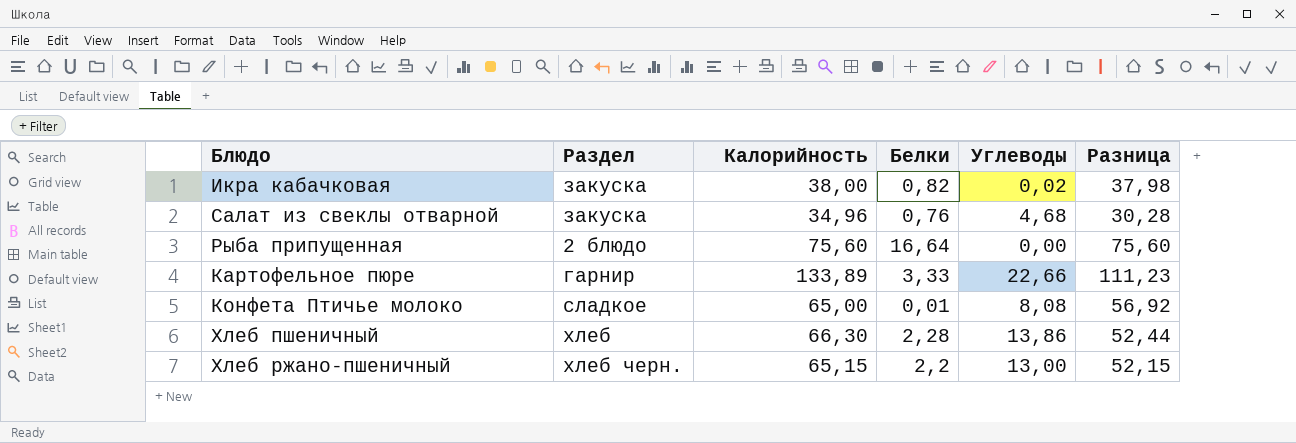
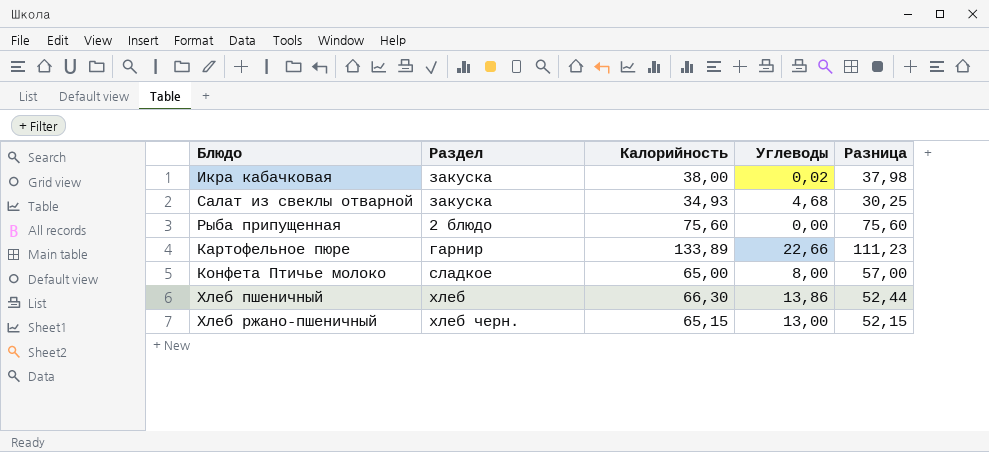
column Белки | position: 4 -> none
Салат из свеклы отварной | Калорийность: 34,96 -> 34,93
Салат из свеклы отварной | Разница: 30,28 -> 30,25
Конфета Птичье молоко | Углеводы: 8,08 -> 8,00
Конфета Птичье молоко | Разница: 56,92 -> 57,00

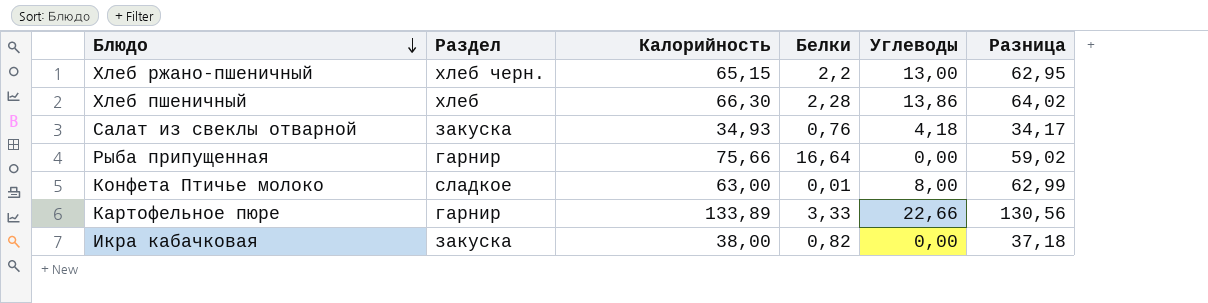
row order: none -> Блюдо descending
column Белки | position: none -> 4
column Разница | formula: [Калорийность] - [Углеводы] -> [Калорийность] - [Белки]
Салат из свеклы отварной | Углеводы: 4,68 -> 4,18
Рыба припущенная | Раздел: 2 блюдо -> гарнир
Рыба припущенная | Калорийность: 75,60 -> 75,66
Конфета Птичье молоко | Калорийность: 65,00 -> 63,00
Икра кабачковая | Углеводы: 0,02 -> 0,00

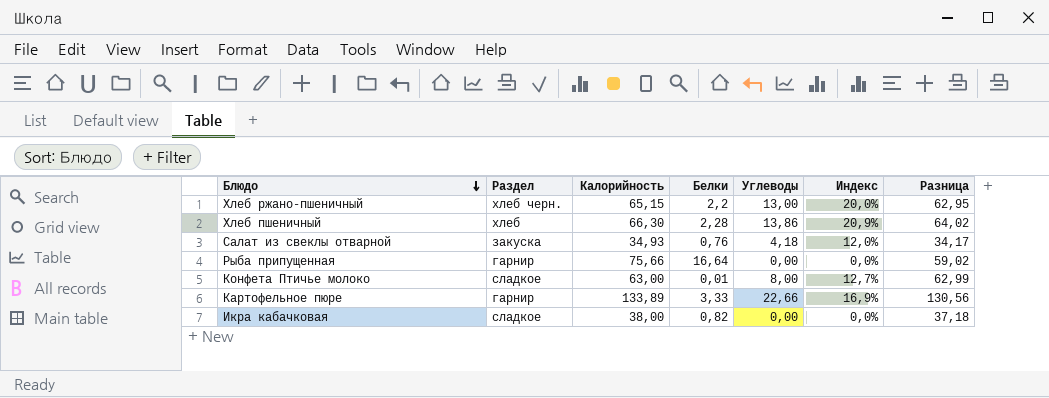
column Индекс | formula: none -> [Углеводы] / [Калорийность]
Икра кабачковая | Раздел: закуска -> сладкое

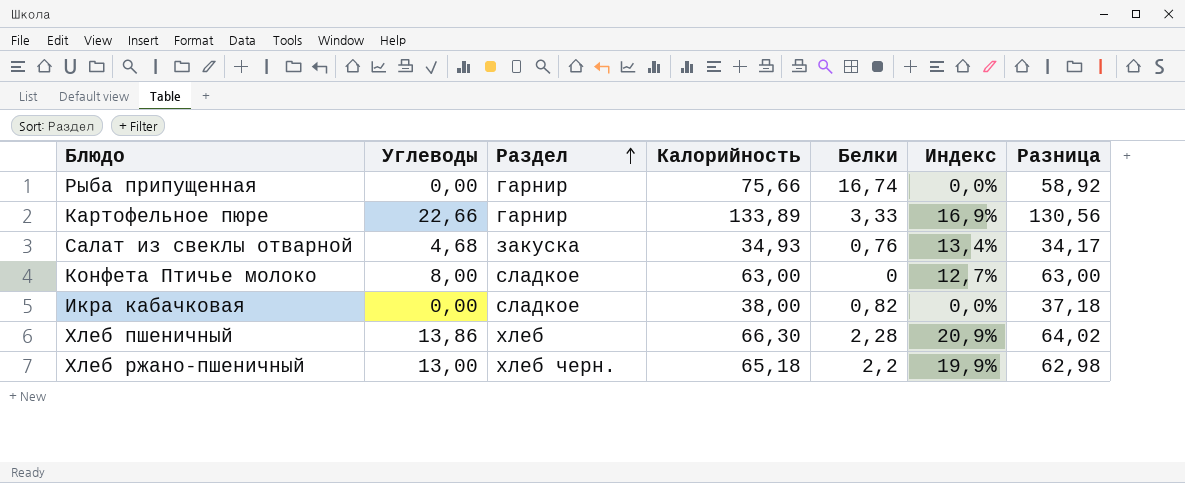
row order: Блюдо descending -> Раздел ascending
column Углеводы | position: 5 -> 2
Рыба припущенная | Белки: 16,64 -> 16,74
Рыба припущенная | Разница: 59,02 -> 58,92
Салат из свеклы отварной | Углеводы: 4,18 -> 4,68
Салат из свеклы отварной | Индекс: 12,0% -> 13,4%
Конфета Птичье молоко | Белки: 0,01 -> 0
Конфета Птичье молоко | Разница: 62,99 -> 63,00
Хлеб ржано-пшеничный | Калорийность: 65,15 -> 65,18
Хлеб ржано-пшеничный | Индекс: 20,0% -> 19,9%
Хлеб ржано-пшеничный | Разница: 62,95 -> 62,98

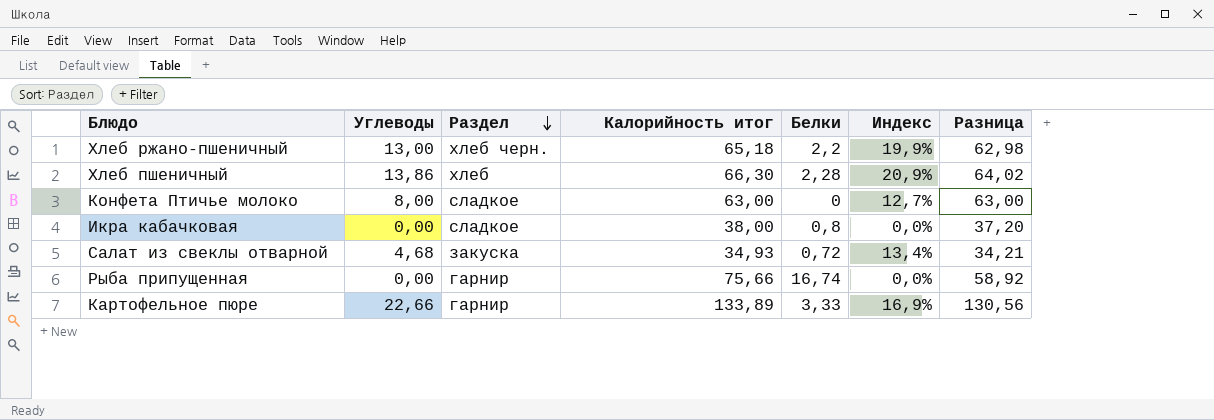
row order: Раздел ascending -> Раздел descending
column name: Калорийность -> Калорийность итог
Икра кабачковая | Белки: 0,82 -> 0,8
Икра кабачковая | Разница: 37,18 -> 37,20
Салат из свеклы отварной | Белки: 0,76 -> 0,72
Салат из свеклы отварной | Разница: 34,17 -> 34,21

